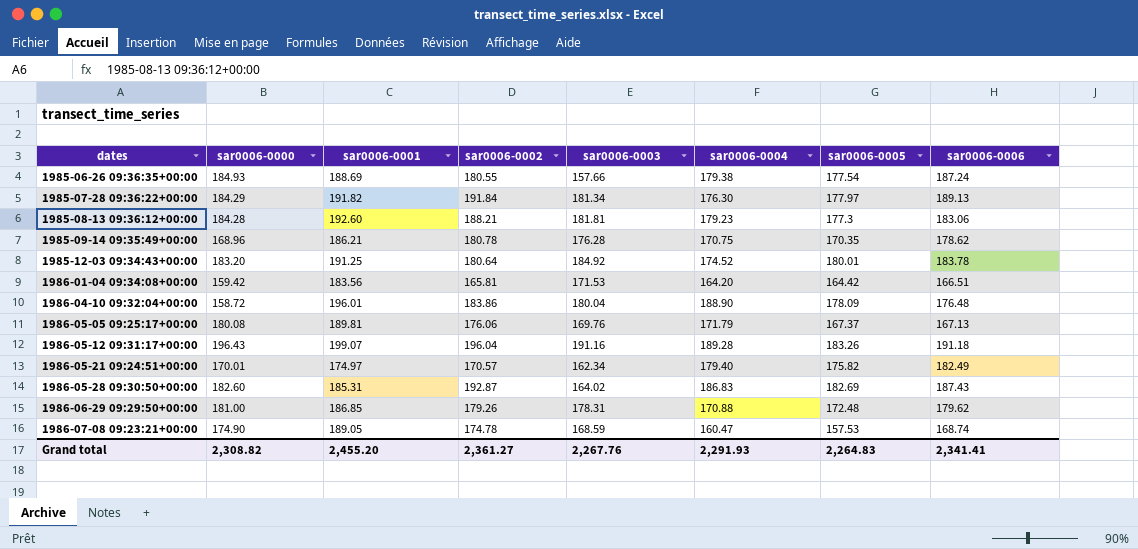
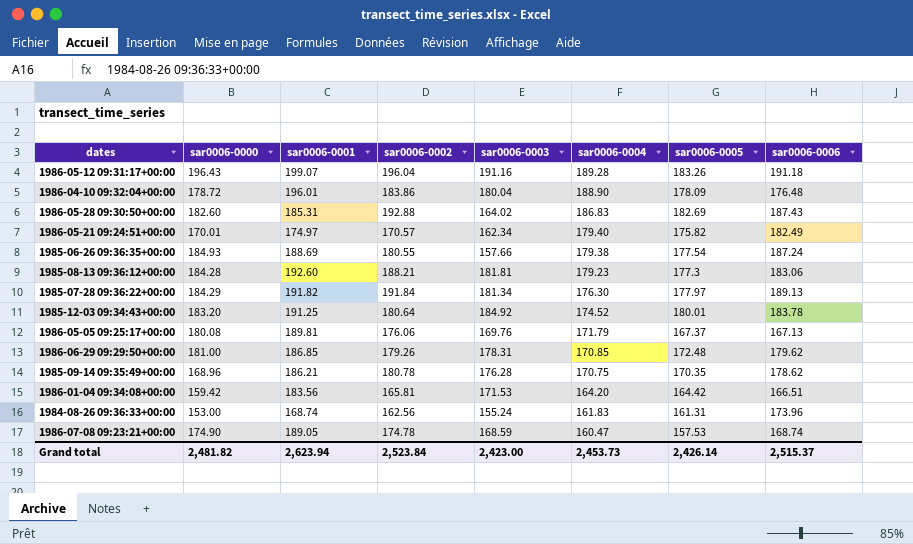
row order: dates ascending -> sar0006-0004 descending
1986-04-10 09:32:04+00:00 | sar0006-0000: 158.72 -> 178.72
1986-05-28 09:30:50+00:00 | sar0006-0002: 192.87 -> 192.88
1986-06-29 09:29:50+00:00 | sar0006-0004: 170.88 -> 170.85
row 1984-08-26 09:36:33+00:00: none -> 153.00 | 168.74 | 162.56 | 155.24 | 161.83 | 161.31 | 173.96
Grand total | sar0006-0000: 2,308.82 -> 2,481.82
Grand total | sar0006-0001: 2,455.20 -> 2,623.94
Grand total | sar0006-0002: 2,361.27 -> 2,523.84
Grand total | sar0006-0003: 2,267.76 -> 2,423.00
Grand total | sar0006-0004: 2,291.93 -> 2,453.73
Grand total | sar0006-0005: 2,264.83 -> 2,426.14
Grand total | sar0006-0006: 2,341.41 -> 2,515.37

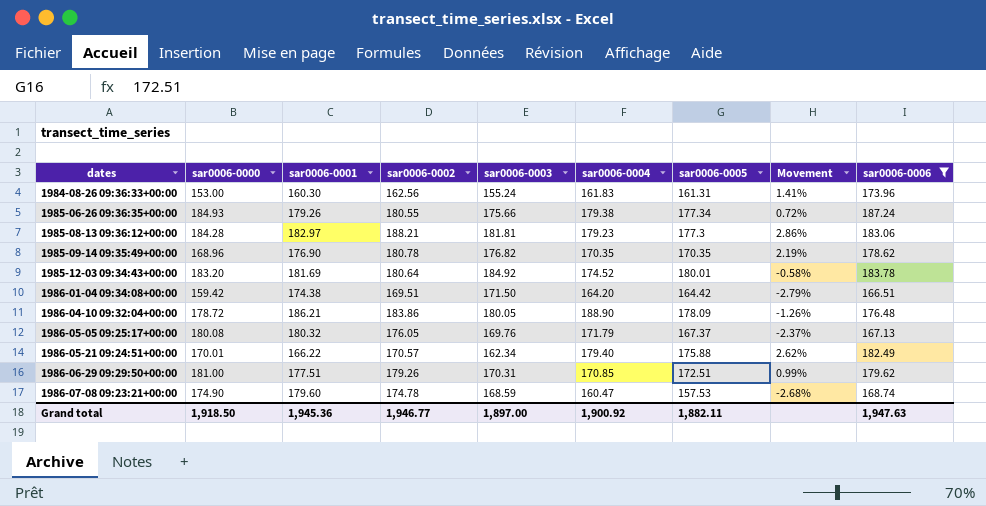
filter: none -> sar0006-0006 <= 187.24
row order: sar0006-0004 descending -> dates ascending
column Movement | formula: none -> ([sar0006-0002] - [sar0006-0001]) / [sar0006-0001]
1984-08-26 09:36:33+00:00 | sar0006-0001: 168.74 -> 160.30
1985-06-26 09:36:35+00:00 | sar0006-0001: 188.69 -> 179.26
1985-06-26 09:36:35+00:00 | sar0006-0003: 157.66 -> 175.66
1985-06-26 09:36:35+00:00 | sar0006-0005: 177.54 -> 177.34
1985-08-13 09:36:12+00:00 | sar0006-0001: 192.60 -> 182.97
1985-09-14 09:35:49+00:00 | sar0006-0001: 186.21 -> 176.90
1985-09-14 09:35:49+00:00 | sar0006-0003: 176.28 -> 176.82
1985-09-14 09:35:49+00:00 | sar0006-0004: 170.75 -> 170.35
1985-12-03 09:34:43+00:00 | sar0006-0001: 191.25 -> 181.69
1986-01-04 09:34:08+00:00 | sar0006-0001: 183.56 -> 174.38
1986-01-04 09:34:08+00:00 | sar0006-0002: 165.81 -> 169.51
1986-01-04 09:34:08+00:00 | sar0006-0003: 171.53 -> 171.50
1986-04-10 09:32:04+00:00 | sar0006-0001: 196.01 -> 186.21
1986-04-10 09:32:04+00:00 | sar0006-0003: 180.04 -> 180.05
1986-05-05 09:25:17+00:00 | sar0006-0001: 189.81 -> 180.32
1986-05-05 09:25:17+00:00 | sar0006-0002: 176.06 -> 176.05
1986-05-21 09:24:51+00:00 | sar0006-0001: 174.97 -> 166.22
1986-05-21 09:24:51+00:00 | sar0006-0005: 175.82 -> 175.88
1986-06-29 09:29:50+00:00 | sar0006-0001: 186.85 -> 177.51
1986-06-29 09:29:50+00:00 | sar0006-0003: 178.31 -> 170.31
1986-06-29 09:29:50+00:00 | sar0006-0005: 172.48 -> 172.51
1986-07-08 09:23:21+00:00 | sar0006-0001: 189.05 -> 179.60
Grand total | sar0006-0000: 2,481.82 -> 1,918.50
Grand total | sar0006-0001: 2,623.94 -> 1,945.36
Grand total | sar0006-0002: 2,523.84 -> 1,946.77
Grand total | sar0006-0003: 2,423.00 -> 1,897.00
Grand total | sar0006-0004: 2,453.73 -> 1,900.92
Grand total | sar0006-0005: 2,426.14 -> 1,882.11
Grand total | sar0006-0006: 2,515.37 -> 1,947.63

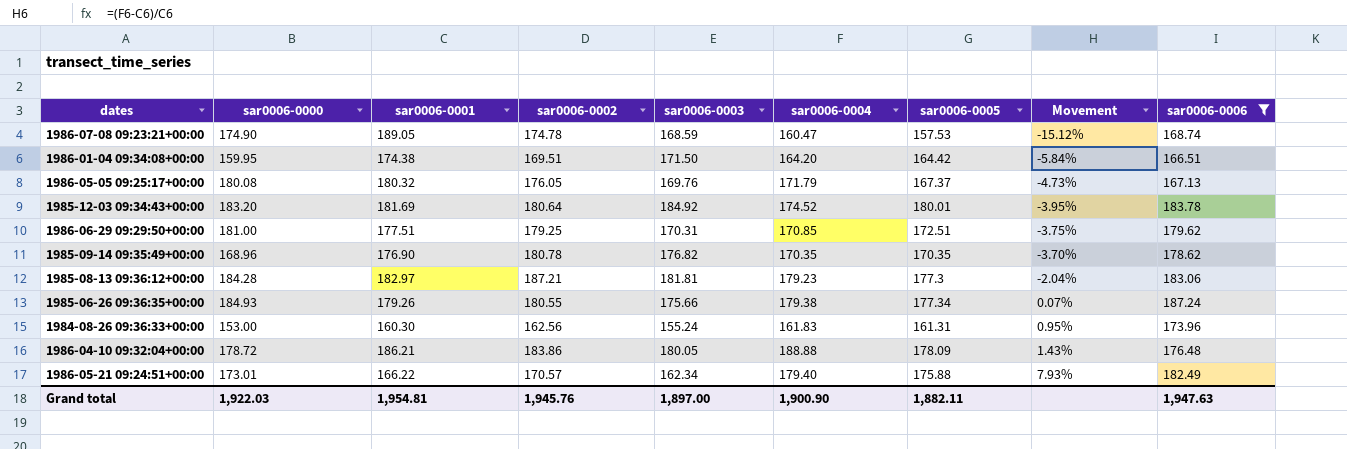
row order: dates ascending -> Movement ascending
column Movement | formula: ([sar0006-0002] - [sar0006-0001]) / [sar0006-0001] -> ([sar0006-0004] - [sar0006-0001]) / [sar0006-0001]
1986-07-08 09:23:21+00:00 | sar0006-0001: 179.60 -> 189.05
1986-01-04 09:34:08+00:00 | sar0006-0000: 159.42 -> 159.95
1986-06-29 09:29:50+00:00 | sar0006-0002: 179.26 -> 179.25
1985-08-13 09:36:12+00:00 | sar0006-0002: 188.21 -> 187.21
1986-04-10 09:32:04+00:00 | sar0006-0004: 188.90 -> 188.88
1986-05-21 09:24:51+00:00 | sar0006-0000: 170.01 -> 173.01
Grand total | sar0006-0000: 1,918.50 -> 1,922.03
Grand total | sar0006-0001: 1,945.36 -> 1,954.81
Grand total | sar0006-0002: 1,946.77 -> 1,945.76
Grand total | sar0006-0004: 1,900.92 -> 1,900.90

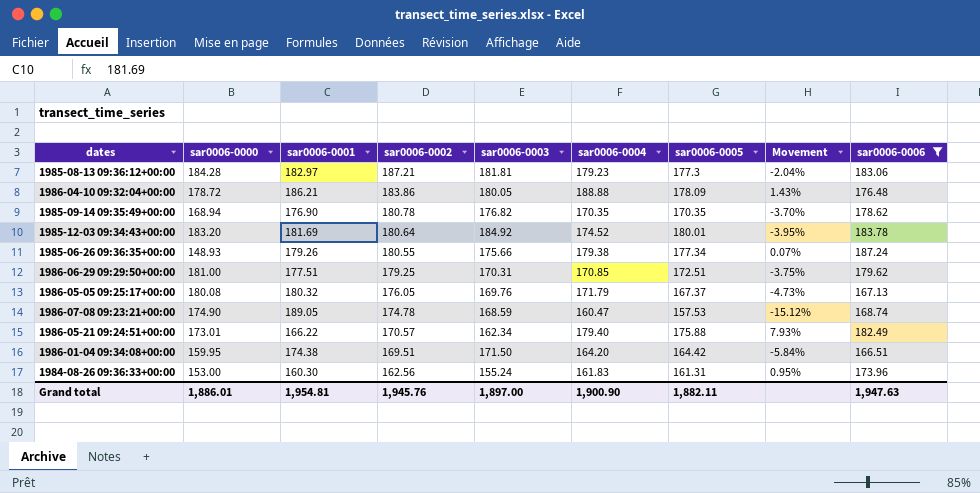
row order: Movement ascending -> sar0006-0002 descending
1985-09-14 09:35:49+00:00 | sar0006-0000: 168.96 -> 168.94
1985-06-26 09:36:35+00:00 | sar0006-0000: 184.93 -> 148.93
Grand total | sar0006-0000: 1,922.03 -> 1,886.01

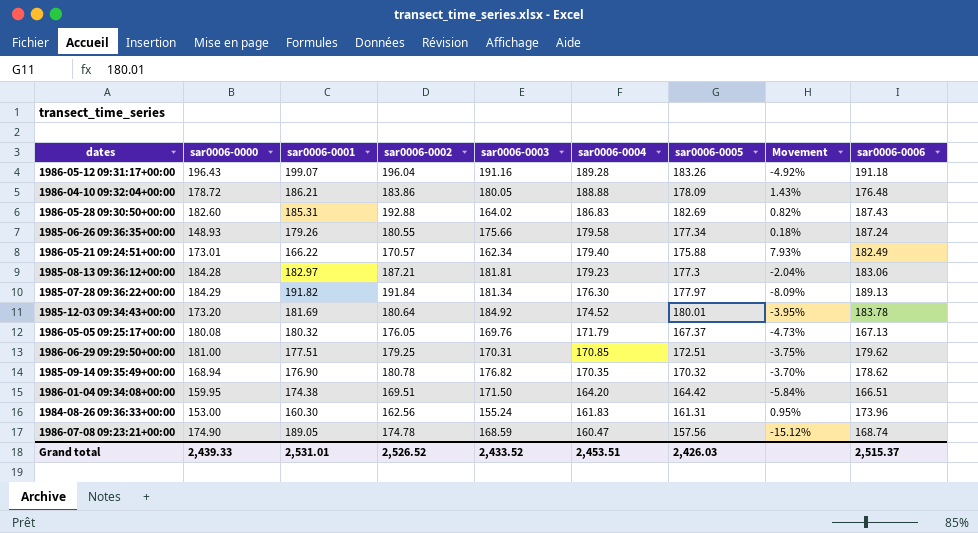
filter: sar0006-0006 <= 187.24 -> none
row order: sar0006-0002 descending -> sar0006-0004 descending
1985-06-26 09:36:35+00:00 | sar0006-0004: 179.38 -> 179.58
1985-06-26 09:36:35+00:00 | Movement: 0.07% -> 0.18%
1985-12-03 09:34:43+00:00 | sar0006-0000: 183.20 -> 173.20
1985-09-14 09:35:49+00:00 | sar0006-0005: 170.35 -> 170.32
1986-07-08 09:23:21+00:00 | sar0006-0005: 157.53 -> 157.56
Grand total | sar0006-0000: 1,886.01 -> 2,439.33
Grand total | sar0006-0001: 1,954.81 -> 2,531.01
Grand total | sar0006-0002: 1,945.76 -> 2,526.52
Grand total | sar0006-0003: 1,897.00 -> 2,433.52
Grand total | sar0006-0004: 1,900.90 -> 2,453.51
Grand total | sar0006-0005: 1,882.11 -> 2,426.03
Grand total | sar0006-0006: 1,947.63 -> 2,515.37

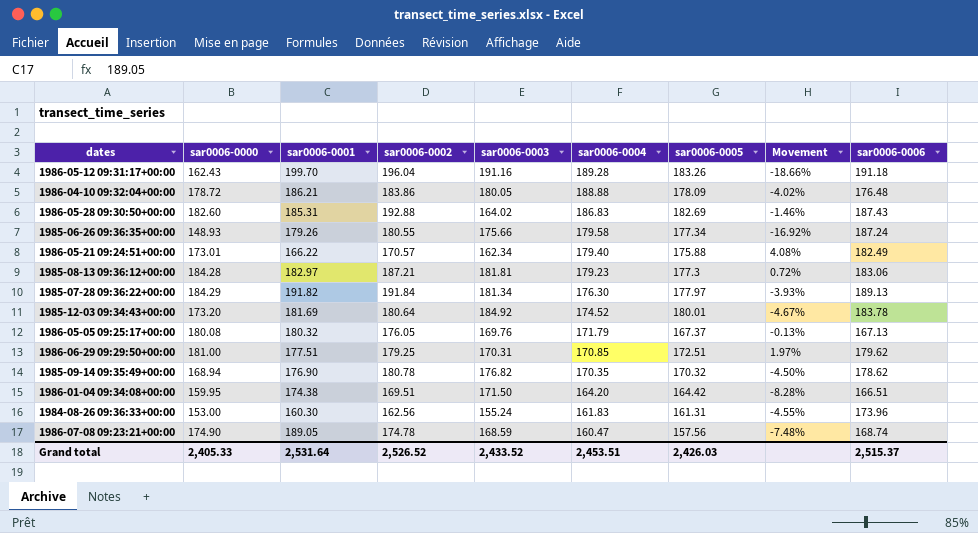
column Movement | formula: ([sar0006-0004] - [sar0006-0001]) / [sar0006-0001] -> ([sar0006-0000] - [sar0006-0001]) / [sar0006-0001]
1986-05-12 09:31:17+00:00 | sar0006-0000: 196.43 -> 162.43
1986-05-12 09:31:17+00:00 | sar0006-0001: 199.07 -> 199.70
Grand total | sar0006-0000: 2,439.33 -> 2,405.33
Grand total | sar0006-0001: 2,531.01 -> 2,531.64

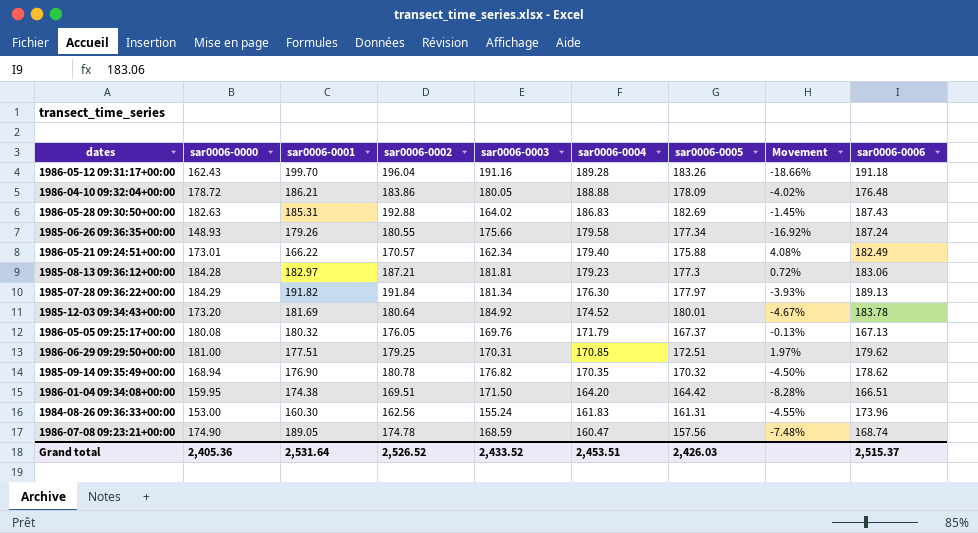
1986-05-28 09:30:50+00:00 | sar0006-0000: 182.60 -> 182.63
1986-05-28 09:30:50+00:00 | Movement: -1.46% -> -1.45%
Grand total | sar0006-0000: 2,405.33 -> 2,405.36

